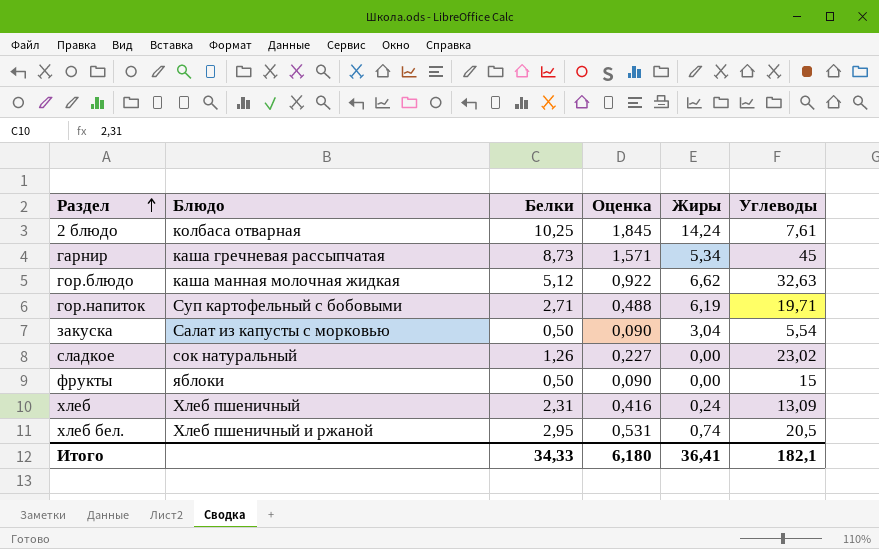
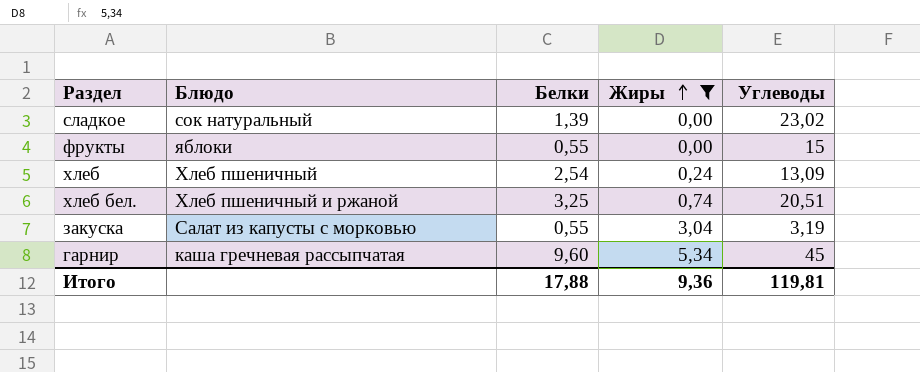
filter: none -> Жиры <= 5,34
row order: Раздел ascending -> Жиры ascending
column Оценка | formula: [Белки] * 0,18 -> none
сладкое | Белки: 1,26 -> 1,39
фрукты | Белки: 0,50 -> 0,55
хлеб | Белки: 2,31 -> 2,54
хлеб бел. | Белки: 2,95 -> 3,25
хлеб бел. | Углеводы: 20,5 -> 20,51
закуска | Белки: 0,50 -> 0,55
закуска | Углеводы: 5,54 -> 3,19
гарнир | Белки: 8,73 -> 9,60
Итого | Белки: 34,33 -> 17,88
Итого | Жиры: 36,41 -> 9,36
Итого | Углеводы: 182,1 -> 119,81

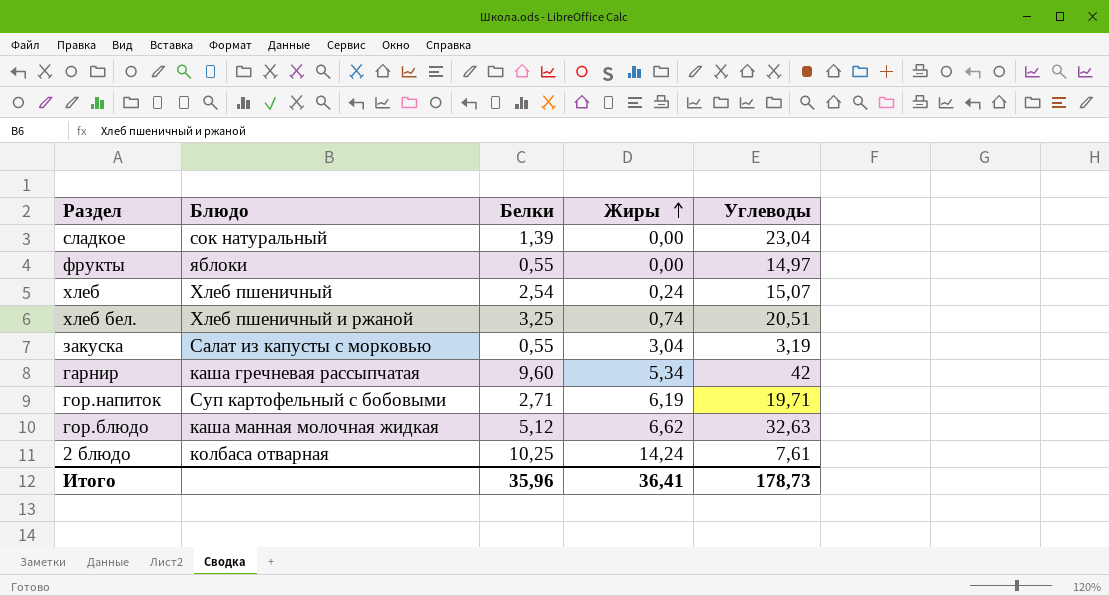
filter: Жиры <= 5,34 -> none
сладкое | Углеводы: 23,02 -> 23,04
фрукты | Углеводы: 15 -> 14,97
хлеб | Углеводы: 13,09 -> 15,07
гарнир | Углеводы: 45 -> 42
Итого | Белки: 17,88 -> 35,96
Итого | Жиры: 9,36 -> 36,41
Итого | Углеводы: 119,81 -> 178,73

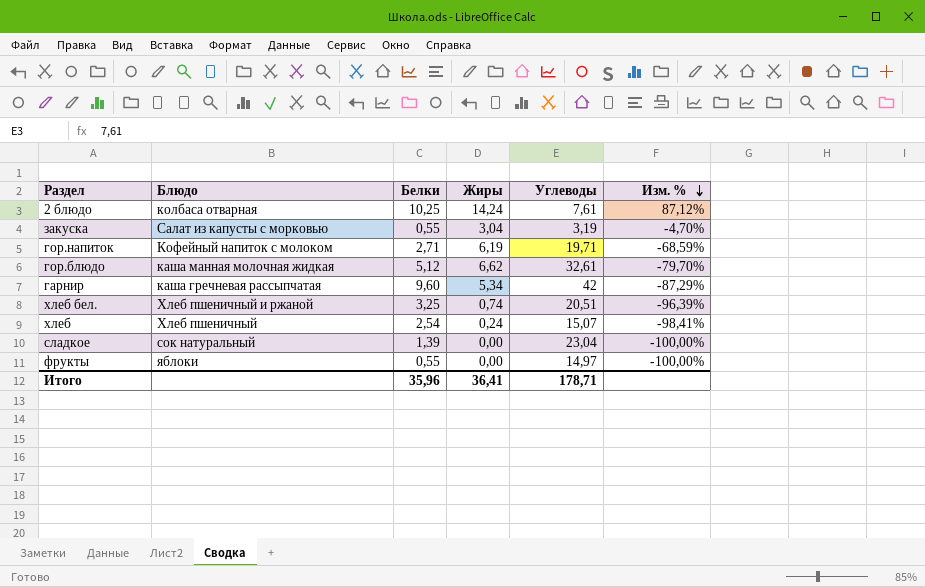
row order: Жиры ascending -> Изм. % descending
column Изм. % | formula: none -> ([Жиры] - [Углеводы]) / [Углеводы]
гор.напиток | Блюдо: Суп картофельный с бобовыми -> Кофейный напиток с молоком
гор.блюдо | Углеводы: 32,63 -> 32,61
Итого | Углеводы: 178,73 -> 178,71

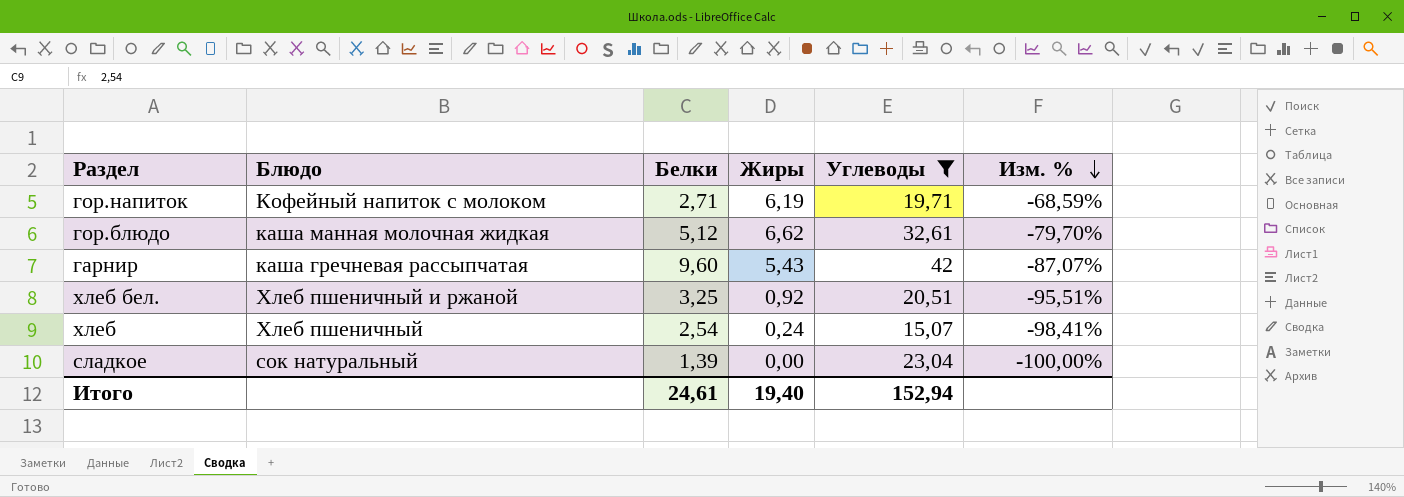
filter: none -> Углеводы >= 15,07
гарнир | Жиры: 5,34 -> 5,43
гарнир | Изм. %: -87,29% -> -87,07%
хлеб бел. | Жиры: 0,74 -> 0,92
хлеб бел. | Изм. %: -96,39% -> -95,51%
Итого | Белки: 35,96 -> 24,61
Итого | Жиры: 36,41 -> 19,40
Итого | Углеводы: 178,71 -> 152,94

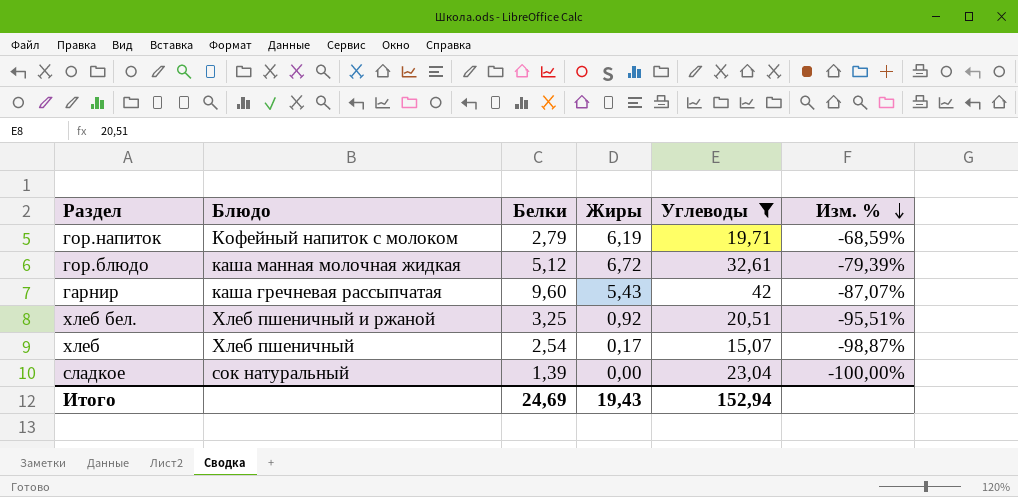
гор.напиток | Белки: 2,71 -> 2,79
гор.блюдо | Жиры: 6,62 -> 6,72
гор.блюдо | Изм. %: -79,70% -> -79,39%
хлеб | Жиры: 0,24 -> 0,17
хлеб | Изм. %: -98,41% -> -98,87%
Итого | Белки: 24,61 -> 24,69
Итого | Жиры: 19,40 -> 19,43

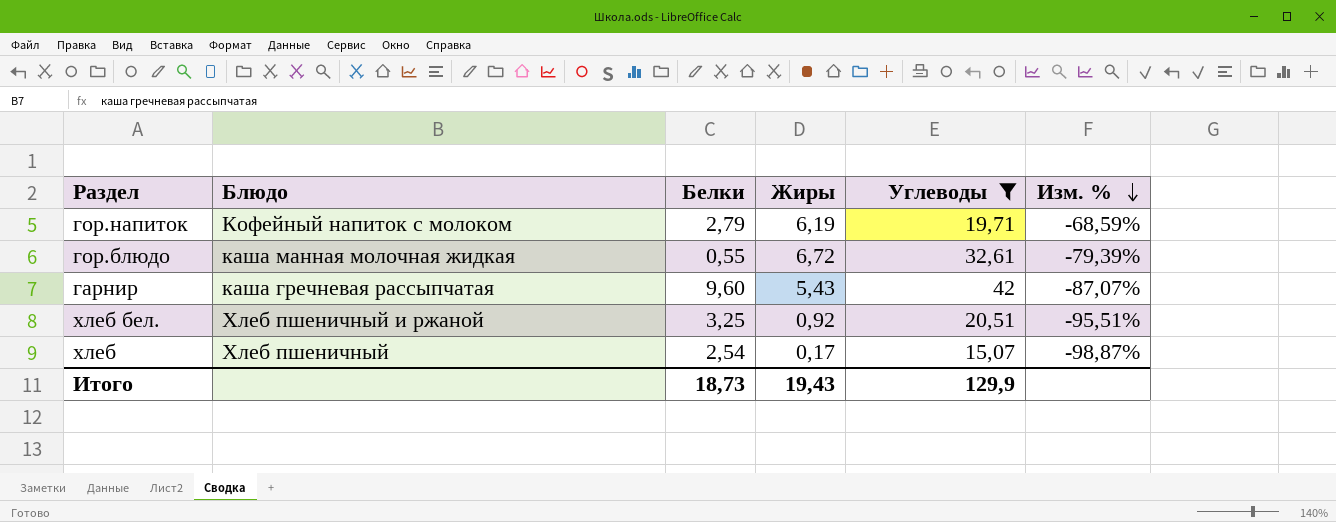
row сладкое: сок натуральный | 1,39 | 0,00 | 23,04 | -100,00% -> none
гор.блюдо | Белки: 5,12 -> 0,55
Итого | Белки: 24,69 -> 18,73
Итого | Углеводы: 152,94 -> 129,9

